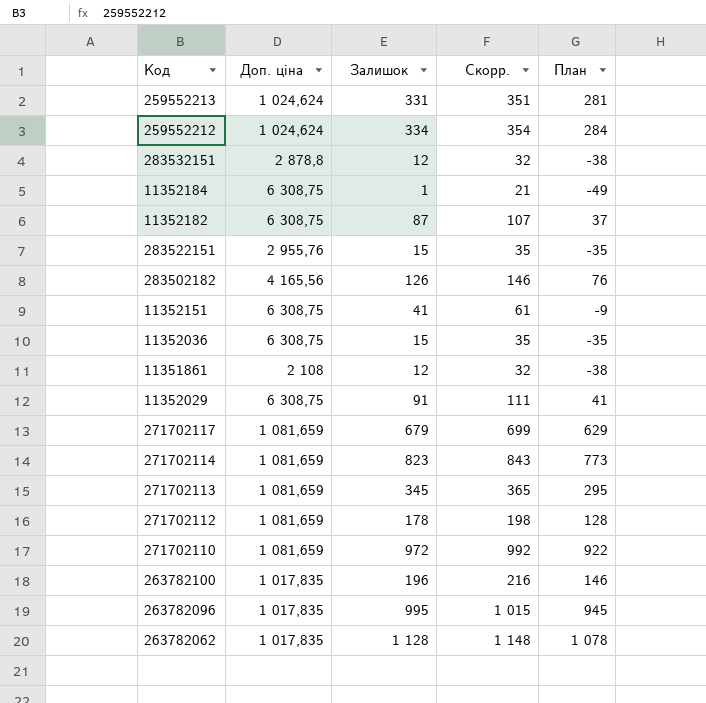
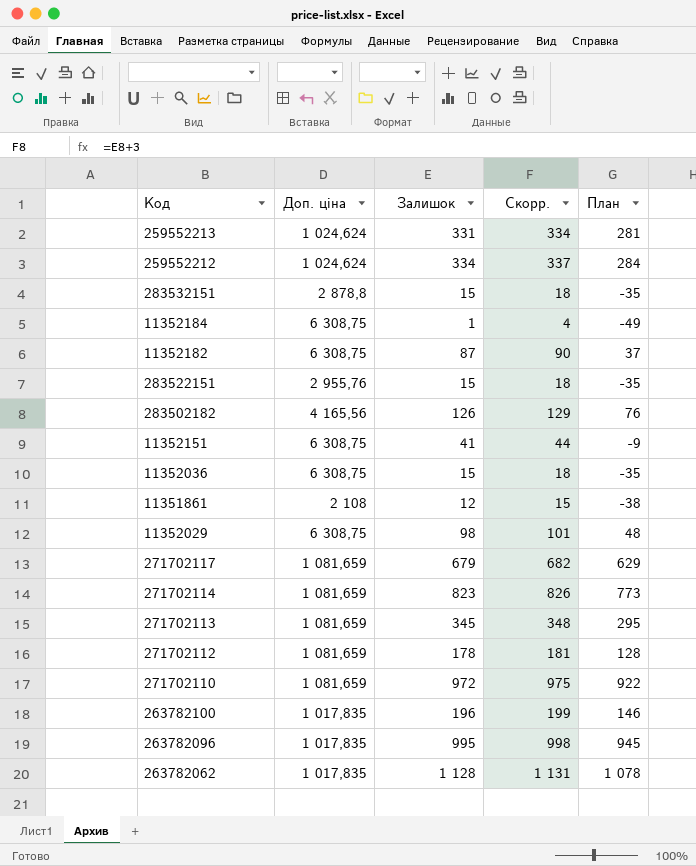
column Скорр. | formula: [Залишок] + 20 -> [Залишок] + 3
283532151 | Залишок: 12 -> 15
283532151 | План: -38 -> -35
11352029 | Залишок: 91 -> 98
11352029 | План: 41 -> 48

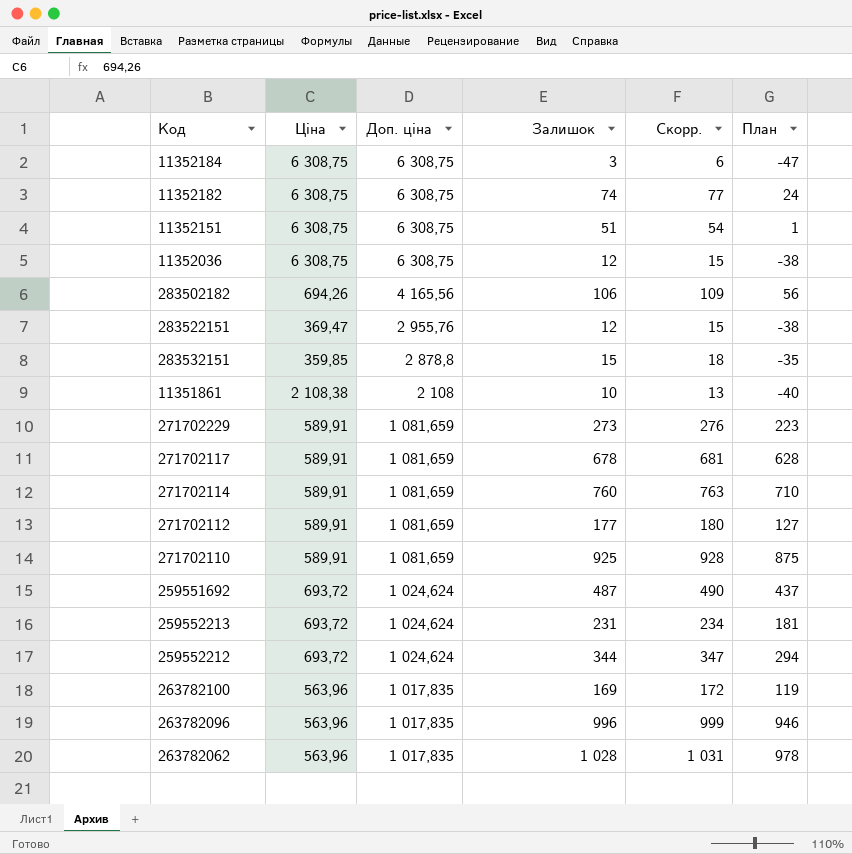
row order: none -> Доп. ціна descending
column Ціна | position: none -> 2
row 11352029: 6 308,75 | 98 | 101 | 48 -> none
row 271702113: 1 081,659 | 345 | 348 | 295 -> none
11352184 | Залишок: 1 -> 3
11352184 | Скорр.: 4 -> 6
11352184 | План: -49 -> -47
11352182 | Залишок: 87 -> 74
11352182 | Скорр.: 90 -> 77
11352182 | План: 37 -> 24
11352151 | Залишок: 41 -> 51
11352151 | Скорр.: 44 -> 54
11352151 | План: -9 -> 1
11352036 | Залишок: 15 -> 12
11352036 | Скорр.: 18 -> 15
11352036 | План: -35 -> -38
283502182 | Залишок: 126 -> 106
283502182 | Скорр.: 129 -> 109
283502182 | План: 76 -> 56
283522151 | Залишок: 15 -> 12
283522151 | Скорр.: 18 -> 15
283522151 | План: -35 -> -38
11351861 | Залишок: 12 -> 10
11351861 | Скорр.: 15 -> 13
11351861 | План: -38 -> -40
row 271702229: none -> 589,91 | 1 081,659 | 273 | 276 | 223
271702117 | Залишок: 679 -> 678
271702117 | Скорр.: 682 -> 681
271702117 | План: 629 -> 628
271702114 | Залишок: 823 -> 760
271702114 | Скорр.: 826 -> 763
271702114 | План: 773 -> 710
271702112 | Залишок: 178 -> 177
271702112 | Скорр.: 181 -> 180
271702112 | План: 128 -> 127
271702110 | Залишок: 972 -> 925
271702110 | Скорр.: 975 -> 928
271702110 | План: 922 -> 875
row 259551692: none -> 693,72 | 1 024,624 | 487 | 490 | 437
259552213 | Залишок: 331 -> 231
259552213 | Скорр.: 334 -> 234
259552213 | План: 281 -> 181
259552212 | Залишок: 334 -> 344
259552212 | Скорр.: 337 -> 347
259552212 | План: 284 -> 294
263782100 | Залишок: 196 -> 169
263782100 | Скорр.: 199 -> 172
263782100 | План: 146 -> 119
263782096 | Залишок: 995 -> 996
263782096 | Скорр.: 998 -> 999
263782096 | План: 945 -> 946
263782062 | Залишок: 1 128 -> 1 028
263782062 | Скорр.: 1 131 -> 1 031
263782062 | План: 1 078 -> 978

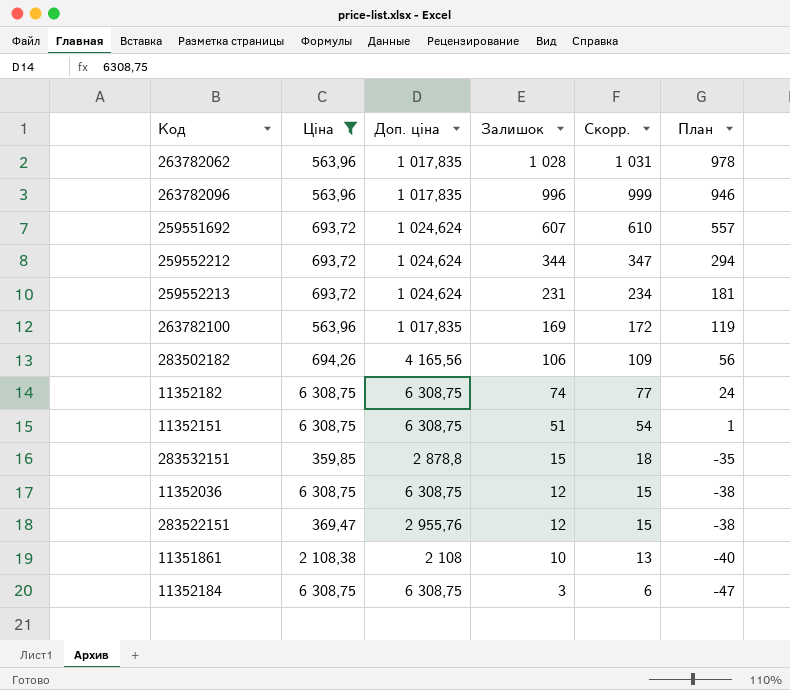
filter: none -> Ціна != 589,91
row order: Доп. ціна descending -> Залишок descending
259551692 | Залишок: 487 -> 607
259551692 | Скорр.: 490 -> 610
259551692 | План: 437 -> 557

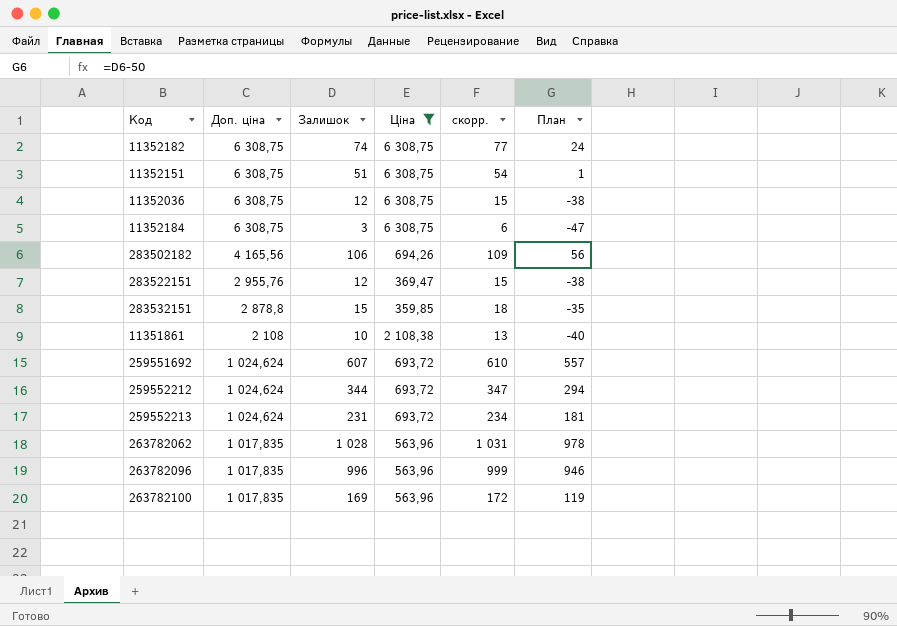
row order: Залишок descending -> Доп. ціна descending
column Ціна | position: 2 -> 4
column name: Скорр. -> скорр.

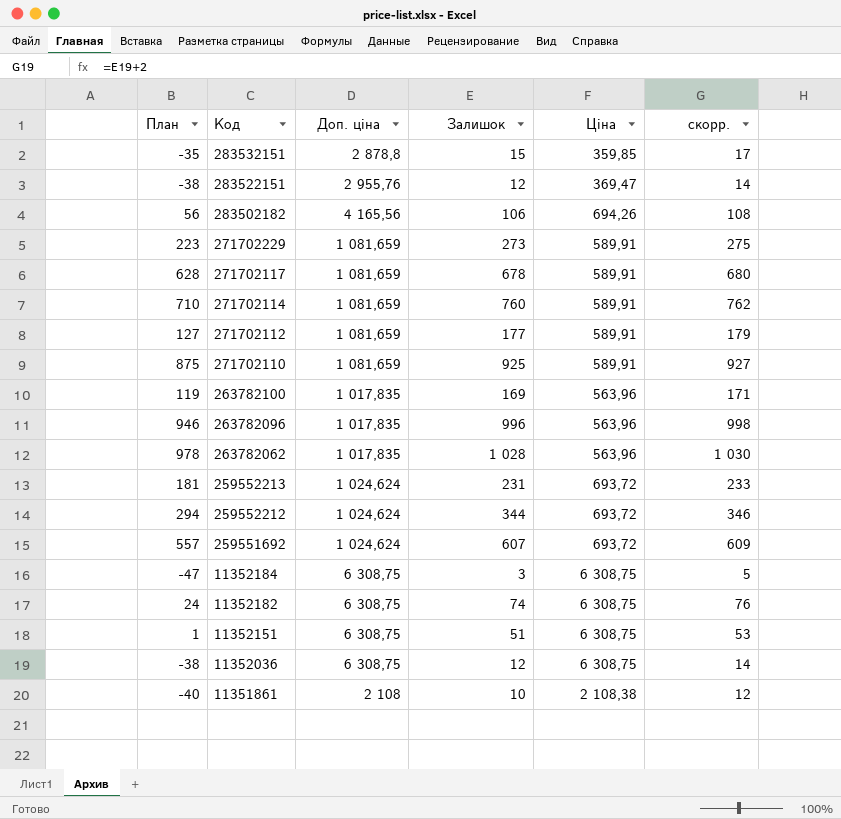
filter: Ціна != 589,91 -> none
row order: Доп. ціна descending -> Код descending
column План | position: 6 -> 1
column скорр. | formula: [Залишок] + 3 -> [Залишок] + 2

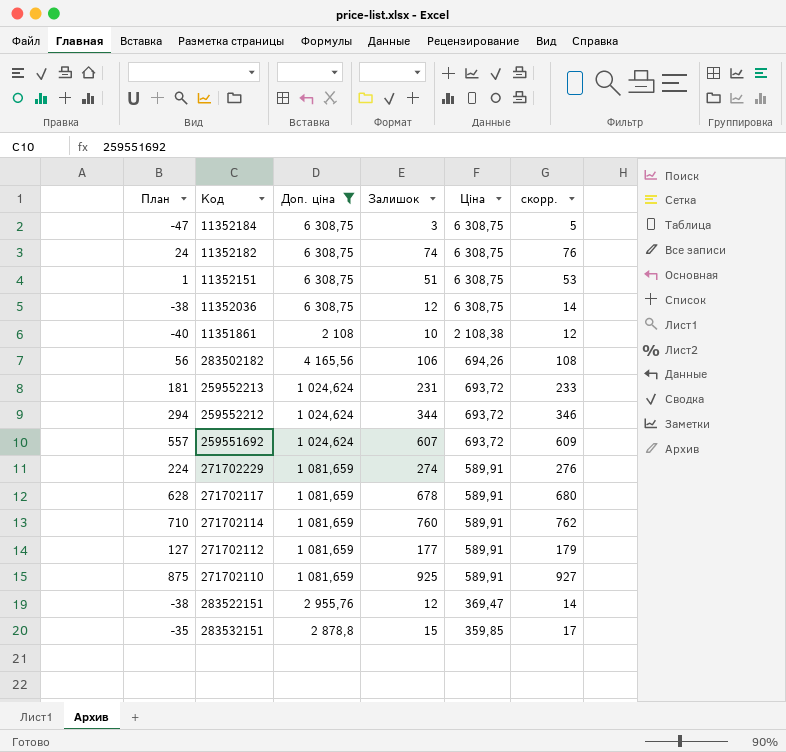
filter: none -> Доп. ціна != 1 017,835
row order: Код descending -> Ціна descending
271702229 | План: 223 -> 224
271702229 | Залишок: 273 -> 274
271702229 | скорр.: 275 -> 276

